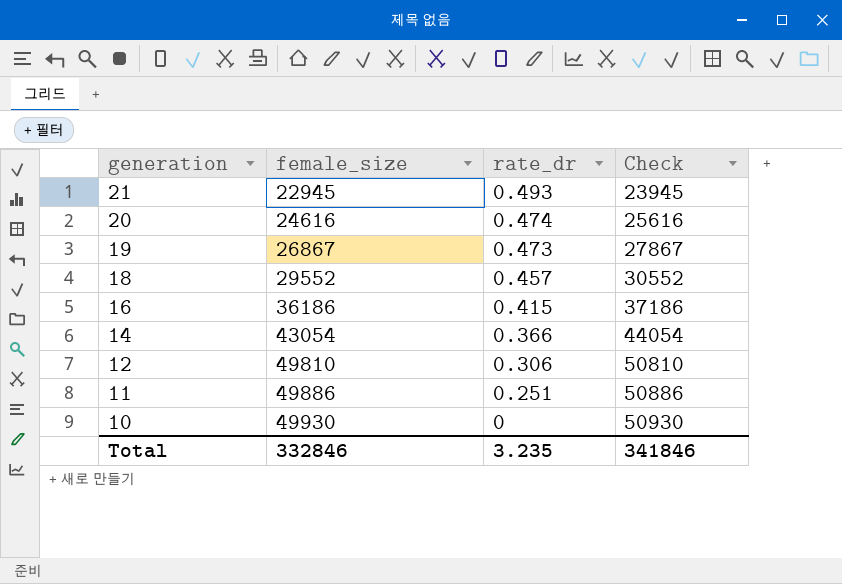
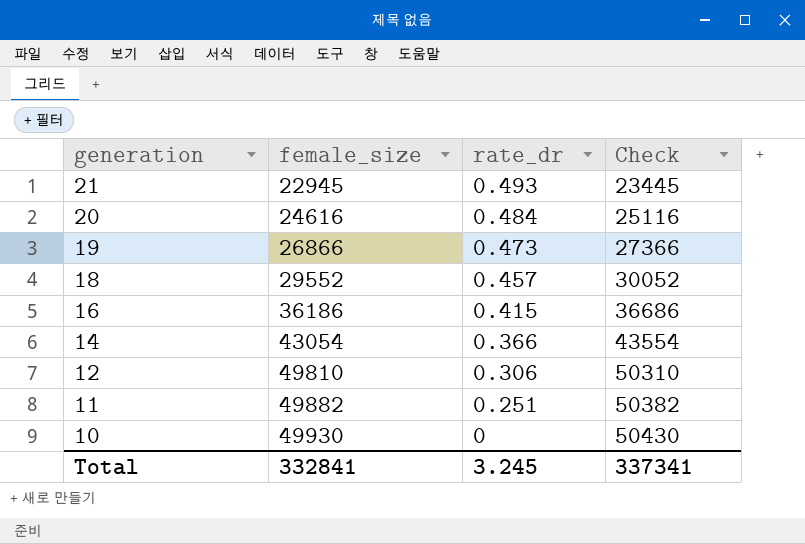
column Check | formula: [female_size] + 1000 -> [female_size] + 500
20 | rate_dr: 0.474 -> 0.484
19 | female_size: 26867 -> 26866
11 | female_size: 49886 -> 49882
Total | female_size: 332846 -> 332841
Total | rate_dr: 3.235 -> 3.245
Total | Check: 341846 -> 337341

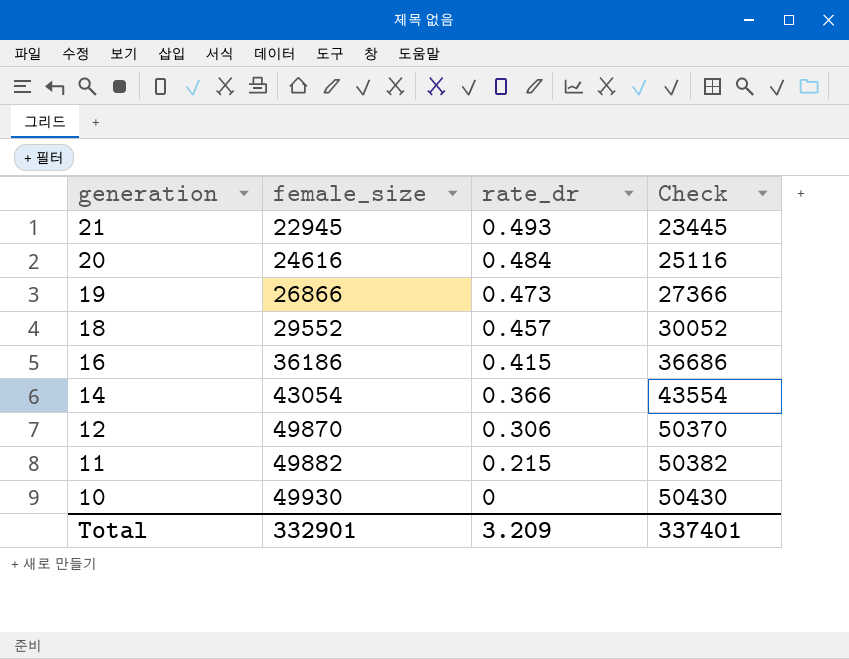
12 | female_size: 49810 -> 49870
12 | Check: 50310 -> 50370
11 | rate_dr: 0.251 -> 0.215
Total | female_size: 332841 -> 332901
Total | rate_dr: 3.245 -> 3.209
Total | Check: 337341 -> 337401

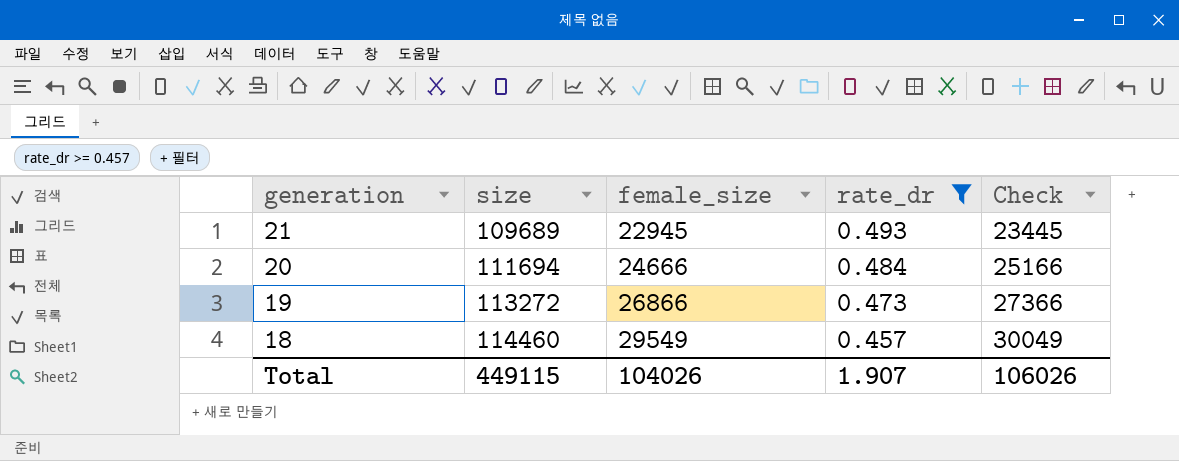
filter: none -> rate_dr >= 0.457
column size | position: none -> 2
20 | female_size: 24616 -> 24666
20 | Check: 25116 -> 25166
18 | female_size: 29552 -> 29549
18 | Check: 30052 -> 30049
Total | female_size: 332901 -> 104026
Total | rate_dr: 3.209 -> 1.907
Total | Check: 337401 -> 106026

